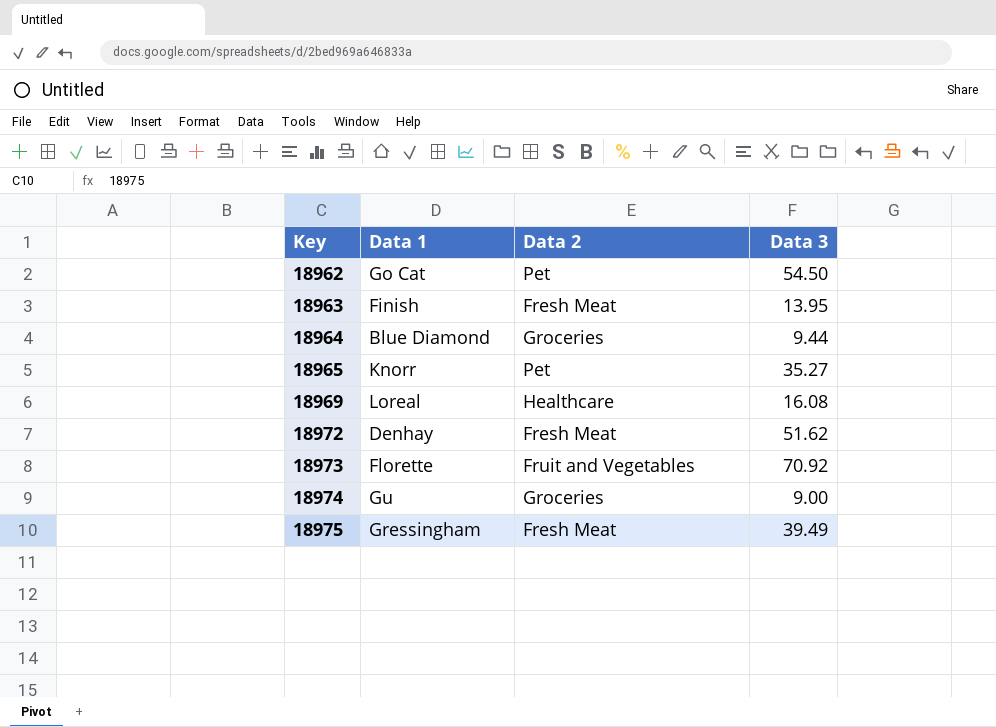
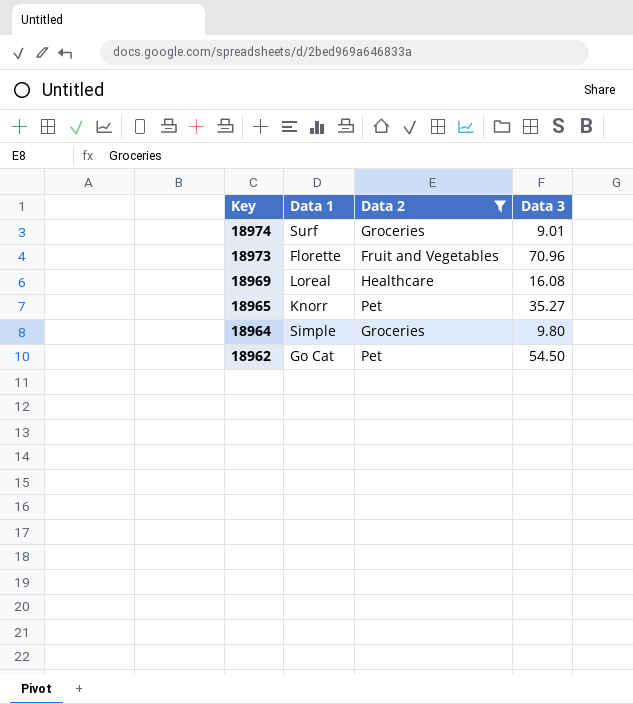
filter: none -> Data 2 != Fresh Meat
row order: Key ascending -> Key descending
18974 | Data 1: Gu -> Surf
18974 | Data 3: 9.00 -> 9.01
18973 | Data 3: 70.92 -> 70.96
18964 | Data 1: Blue Diamond -> Simple
18964 | Data 3: 9.44 -> 9.80

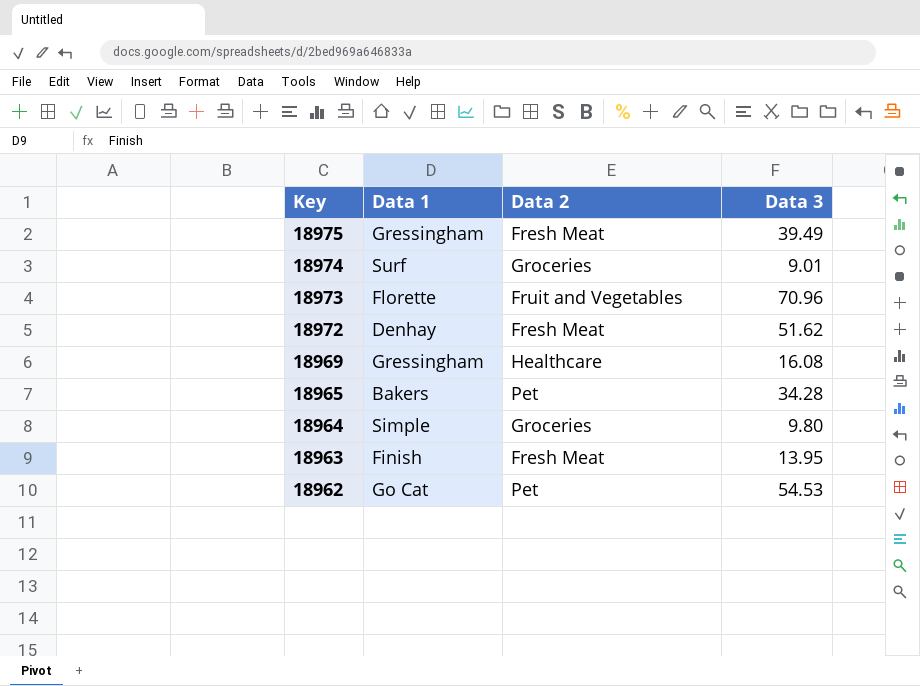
filter: Data 2 != Fresh Meat -> none
18969 | Data 1: Loreal -> Gressingham
18965 | Data 1: Knorr -> Bakers
18965 | Data 3: 35.27 -> 34.28
18962 | Data 3: 54.50 -> 54.53

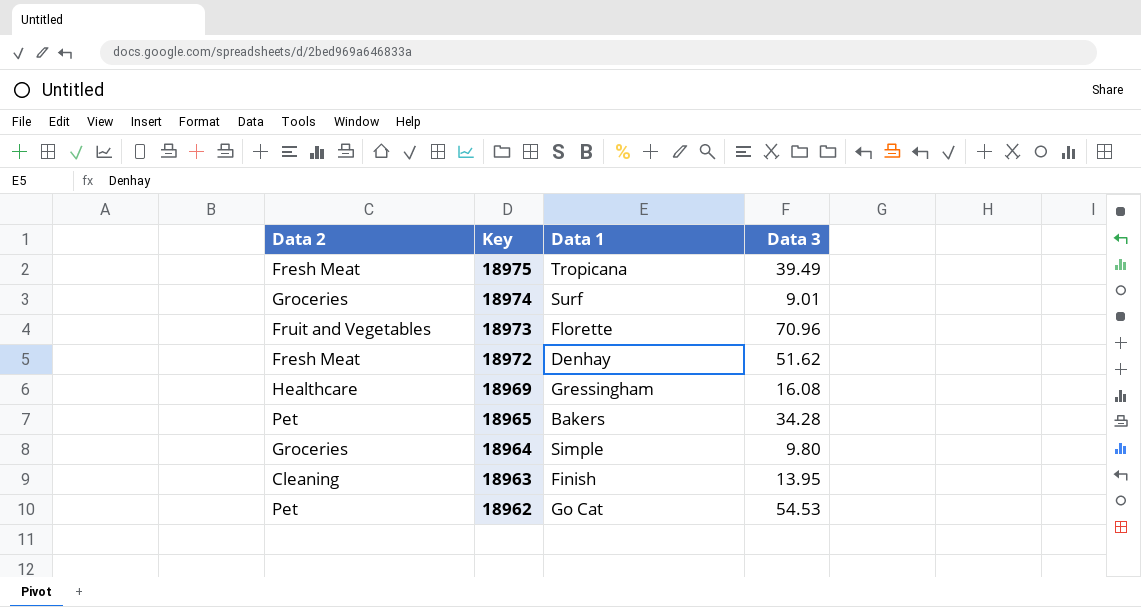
column Data 2 | position: 3 -> 1
18975 | Data 1: Gressingham -> Tropicana
18963 | Data 2: Fresh Meat -> Cleaning

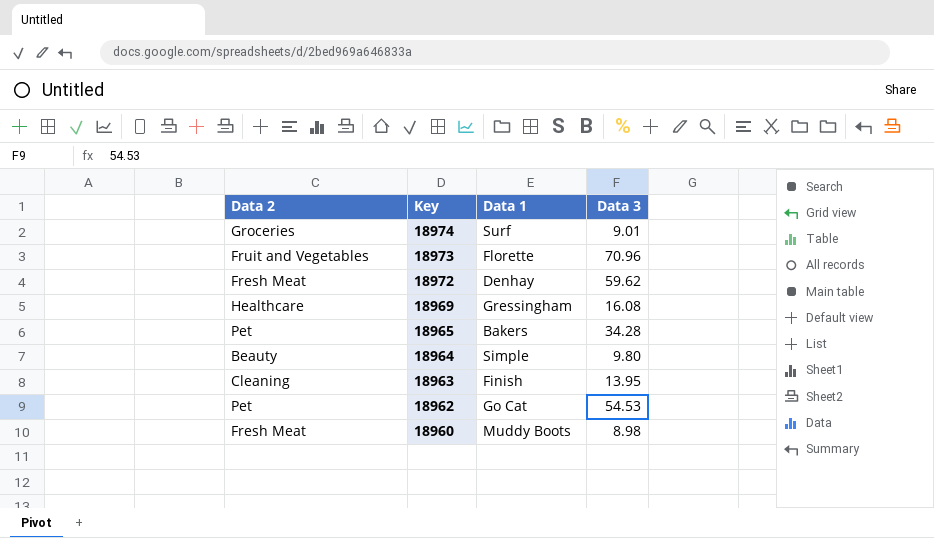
row 18975: Fresh Meat | Tropicana | 39.49 -> none
18972 | Data 3: 51.62 -> 59.62
18964 | Data 2: Groceries -> Beauty
row 18960: none -> Fresh Meat | Muddy Boots | 8.98

